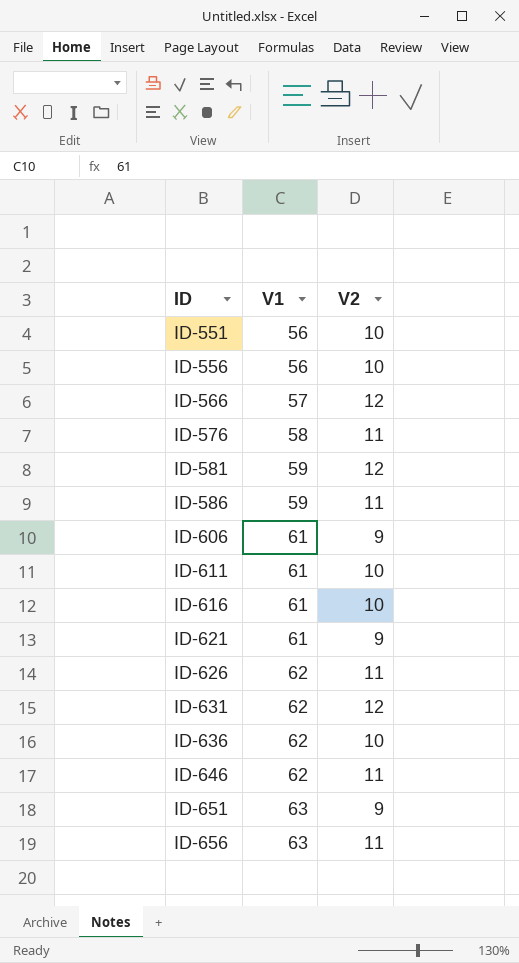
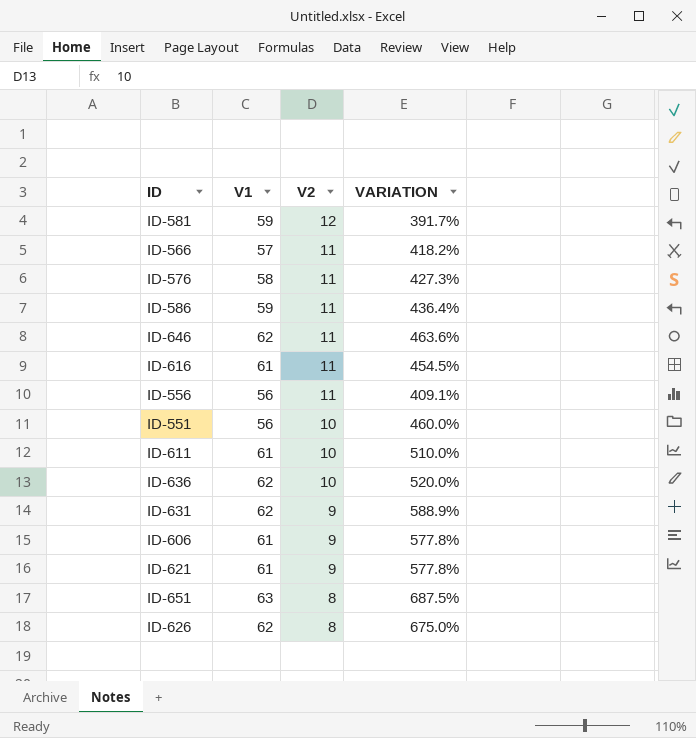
row order: ID ascending -> V2 descending
column VARIATION | formula: none -> ([V1] - [V2]) / [V2]
row ID-656: 63 | 11 -> none
ID-566 | V2: 12 -> 11
ID-616 | V2: 10 -> 11
ID-556 | V2: 10 -> 11
ID-631 | V2: 12 -> 9
ID-651 | V2: 9 -> 8
ID-626 | V2: 11 -> 8

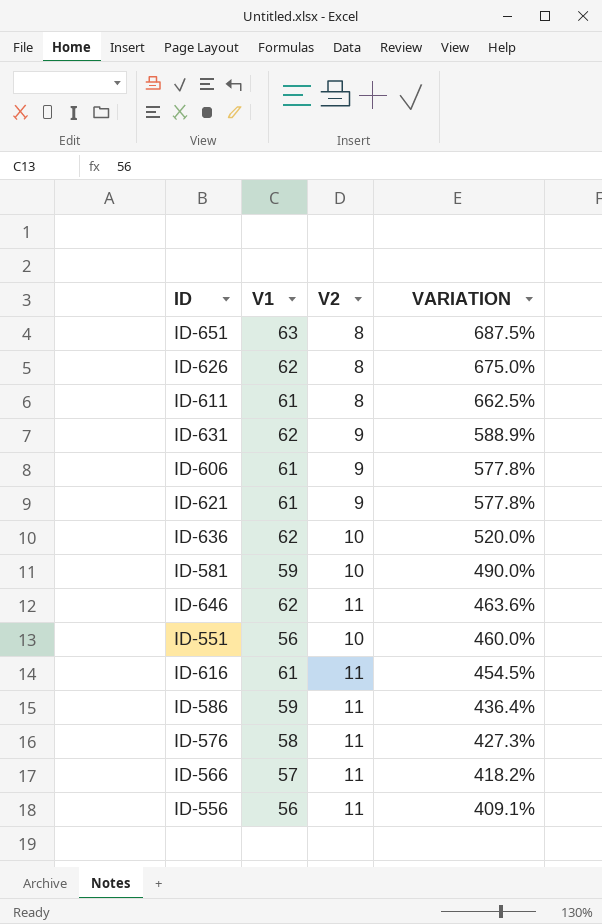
row order: V2 descending -> VARIATION descending
ID-611 | V2: 10 -> 8
ID-611 | VARIATION: 510.0% -> 662.5%
ID-581 | V2: 12 -> 10
ID-581 | VARIATION: 391.7% -> 490.0%

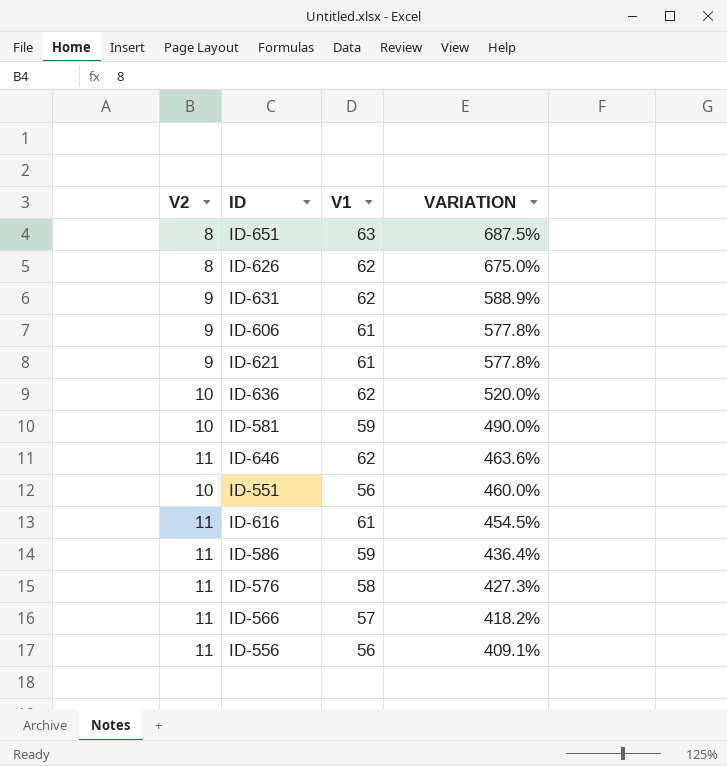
column V2 | position: 3 -> 1
row ID-611: 61 | 8 | 662.5% -> none

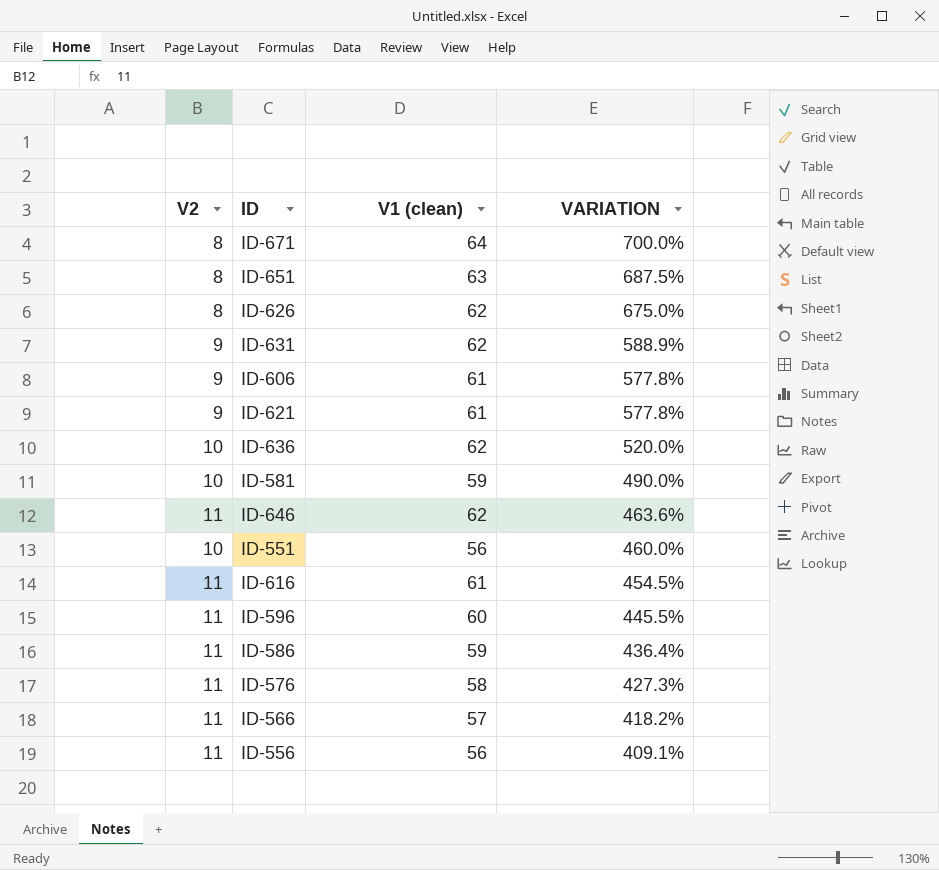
column name: V1 -> V1 (clean)
row ID-671: none -> 8 | 64 | 700.0%
row ID-596: none -> 11 | 60 | 445.5%

